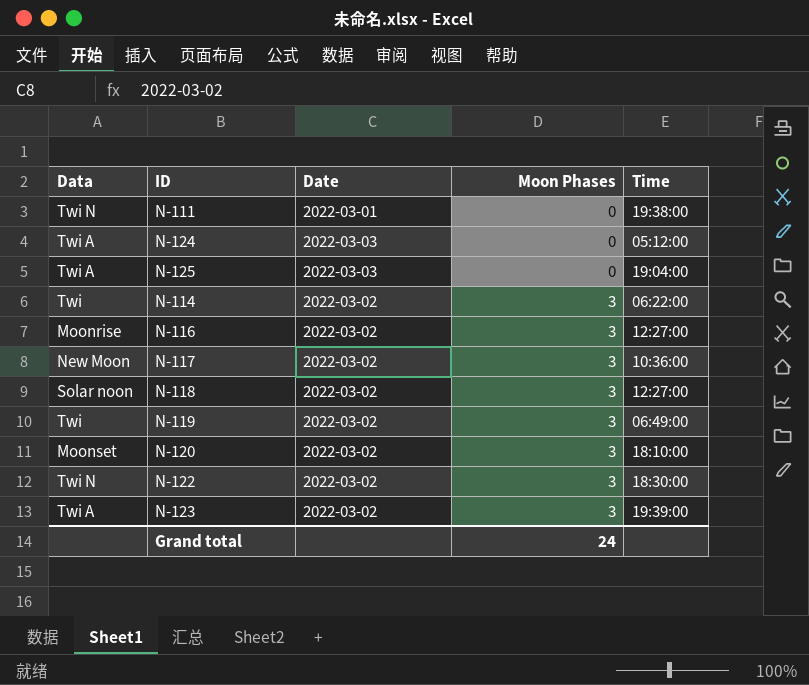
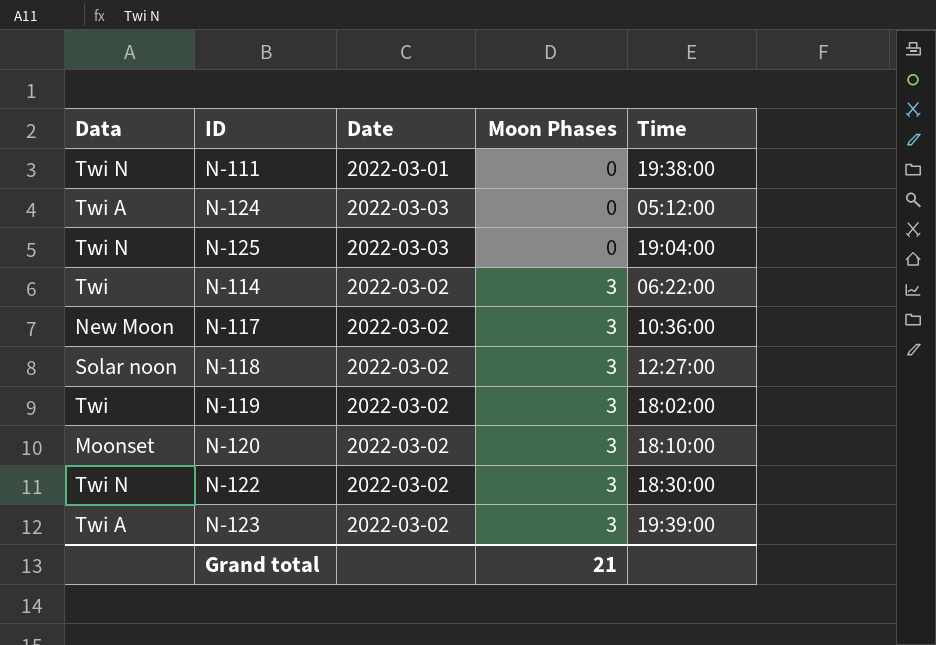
row N-116: Moonrise | 2022-03-02 | 3 | 12:27:00 -> none
N-125 | Data: Twi A -> Twi N
N-119 | Time: 06:49:00 -> 18:02:00
Grand total | Moon Phases: 24 -> 21

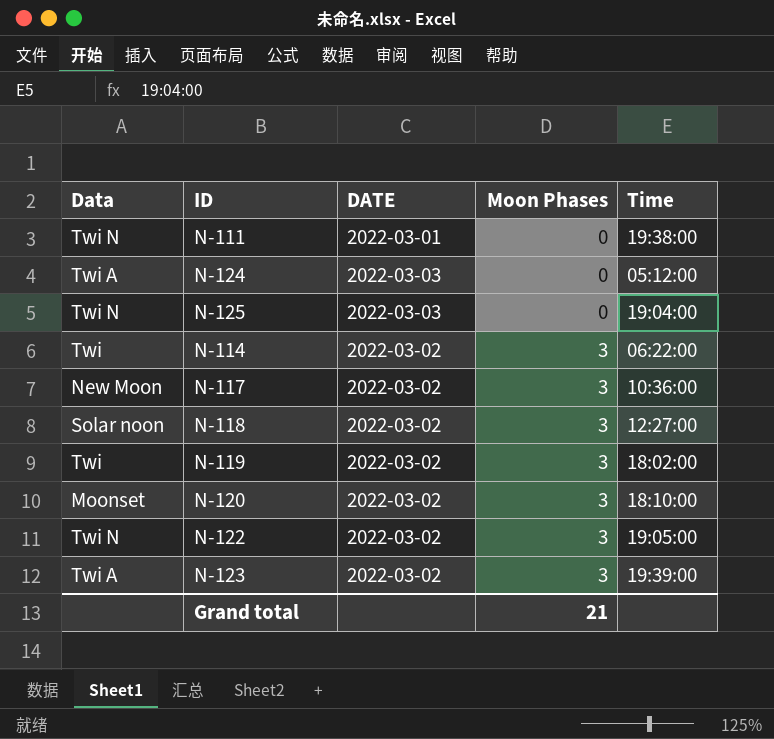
column name: Date -> DATE
N-122 | Time: 18:30:00 -> 19:05:00

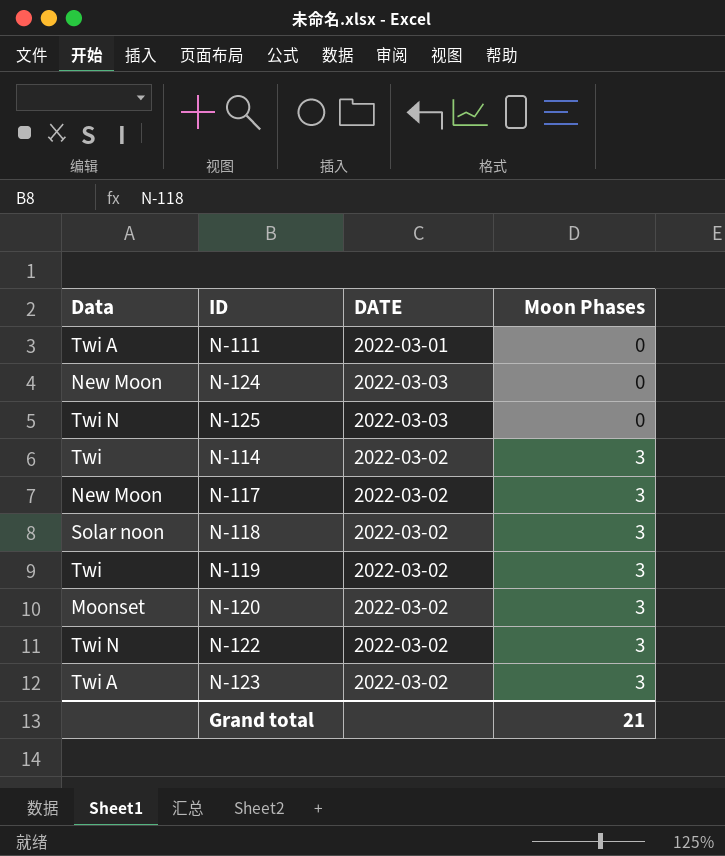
column Time | position: 5 -> none
N-111 | Data: Twi N -> Twi A
N-124 | Data: Twi A -> New Moon

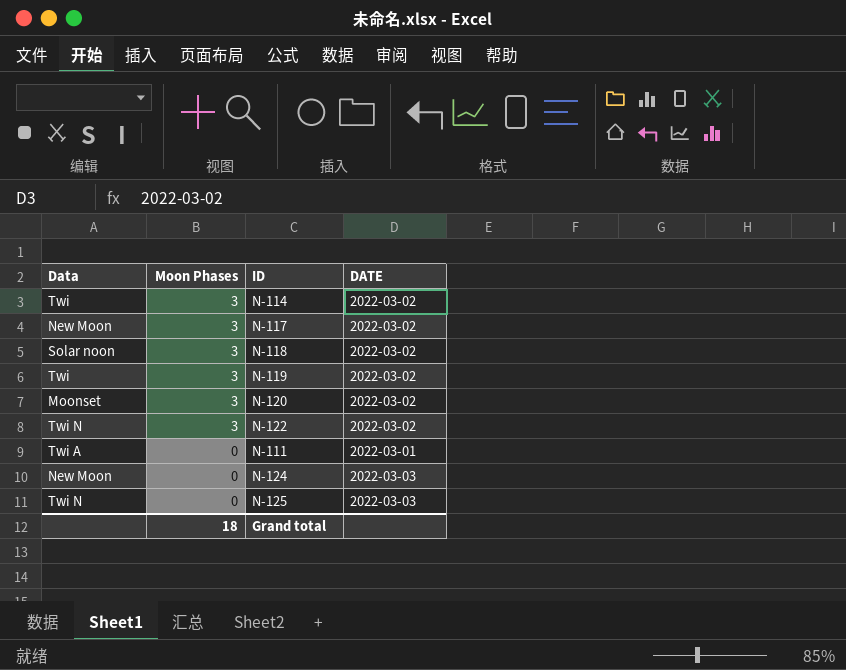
row order: Moon Phases ascending -> Moon Phases descending
column Moon Phases | position: 4 -> 2
row N-123: Twi A | 2022-03-02 | 3 -> none
Grand total | Moon Phases: 21 -> 18

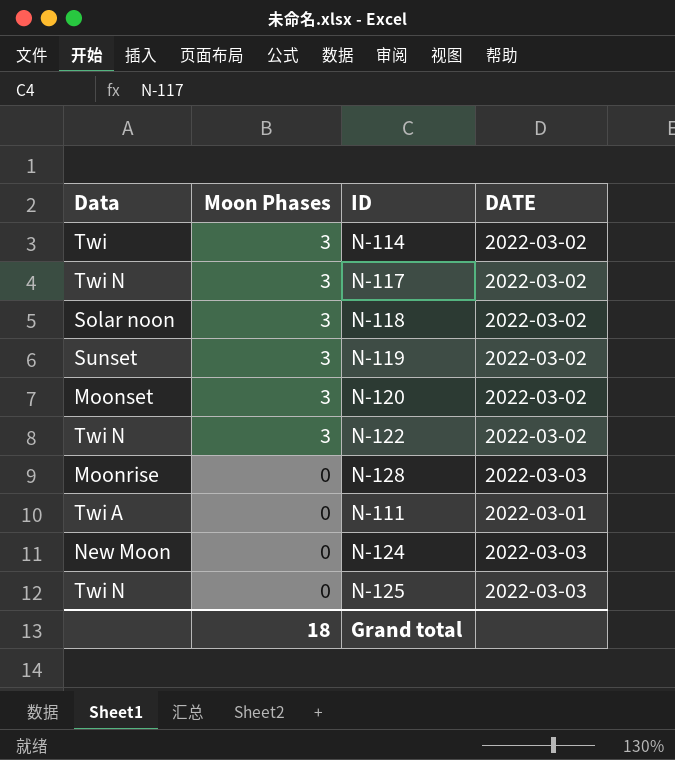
N-117 | Data: New Moon -> Twi N
N-119 | Data: Twi -> Sunset
row N-128: none -> Moonrise | 0 | 2022-03-03

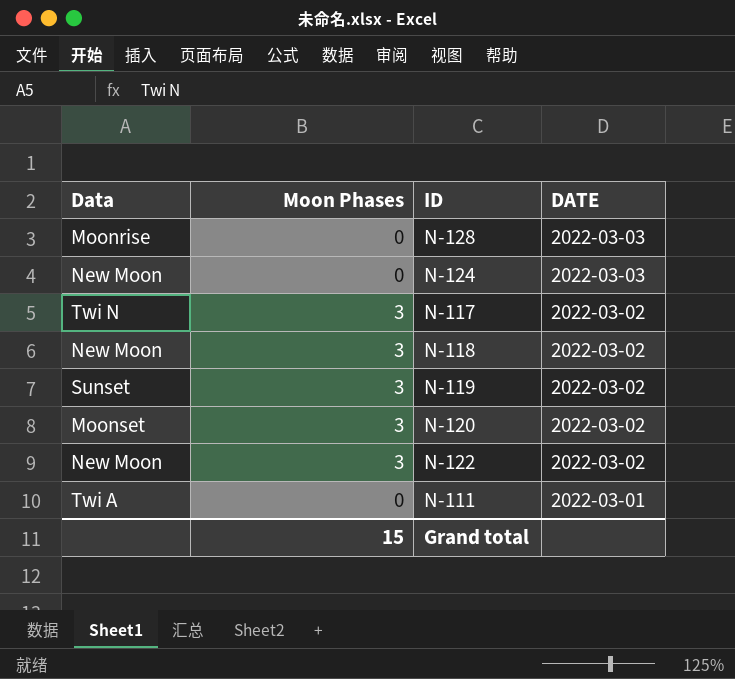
row order: Moon Phases descending -> DATE descending
row N-114: Twi | 3 | 2022-03-02 -> none
row N-125: Twi N | 0 | 2022-03-03 -> none
N-118 | Data: Solar noon -> New Moon
N-122 | Data: Twi N -> New Moon
Grand total | Moon Phases: 18 -> 15

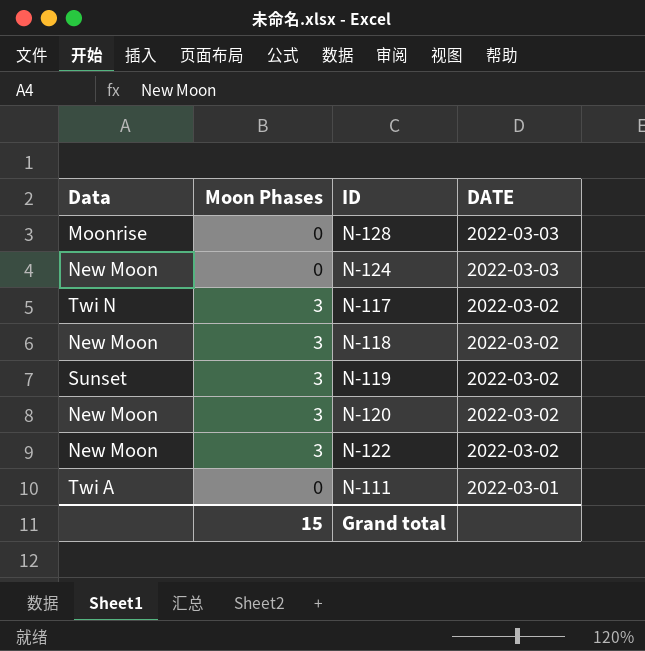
N-120 | Data: Moonset -> New Moon

